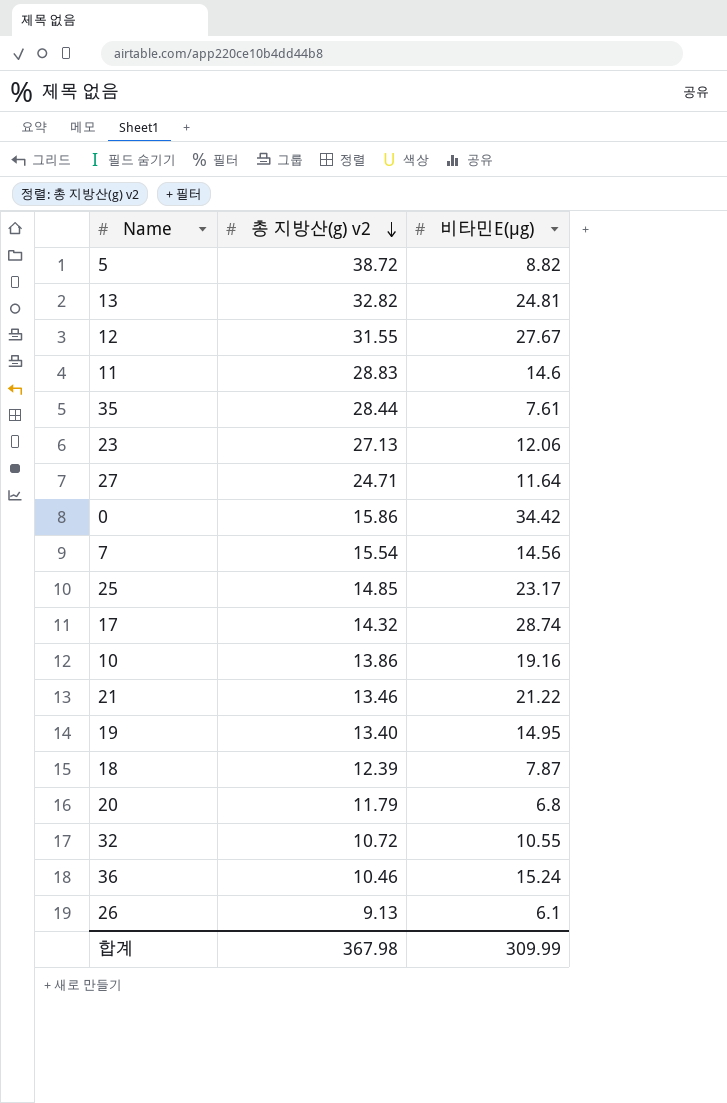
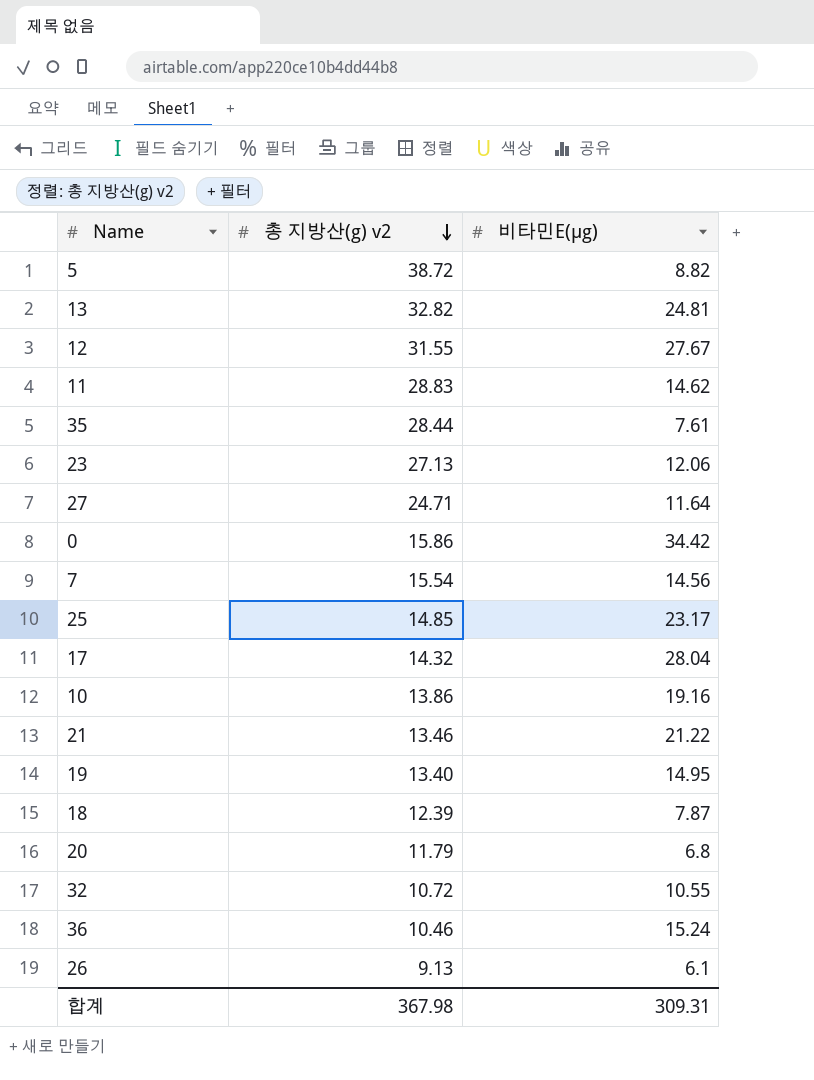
11 | 비타민E(μg): 14.6 -> 14.62
17 | 비타민E(μg): 28.74 -> 28.04
합계 | 비타민E(μg): 309.99 -> 309.31

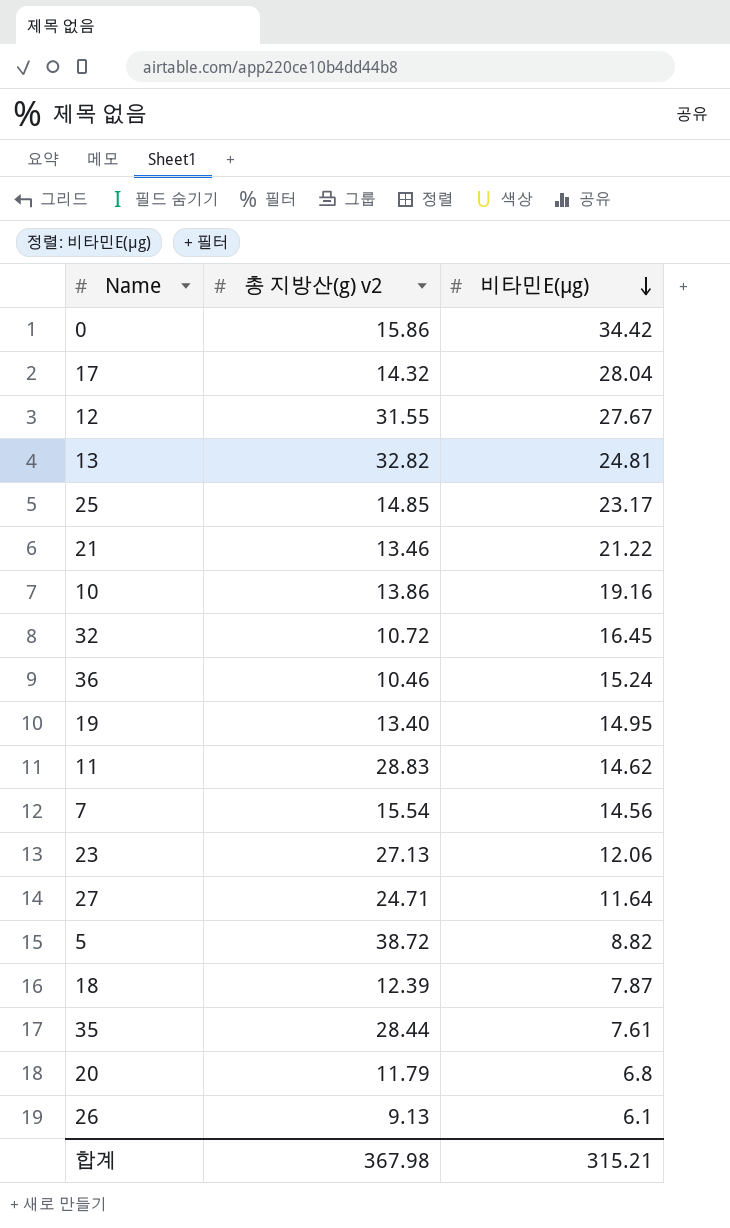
row order: 총 지방산(g) v2 descending -> 비타민E(μg) descending
32 | 비타민E(μg): 10.55 -> 16.45
합계 | 비타민E(μg): 309.31 -> 315.21

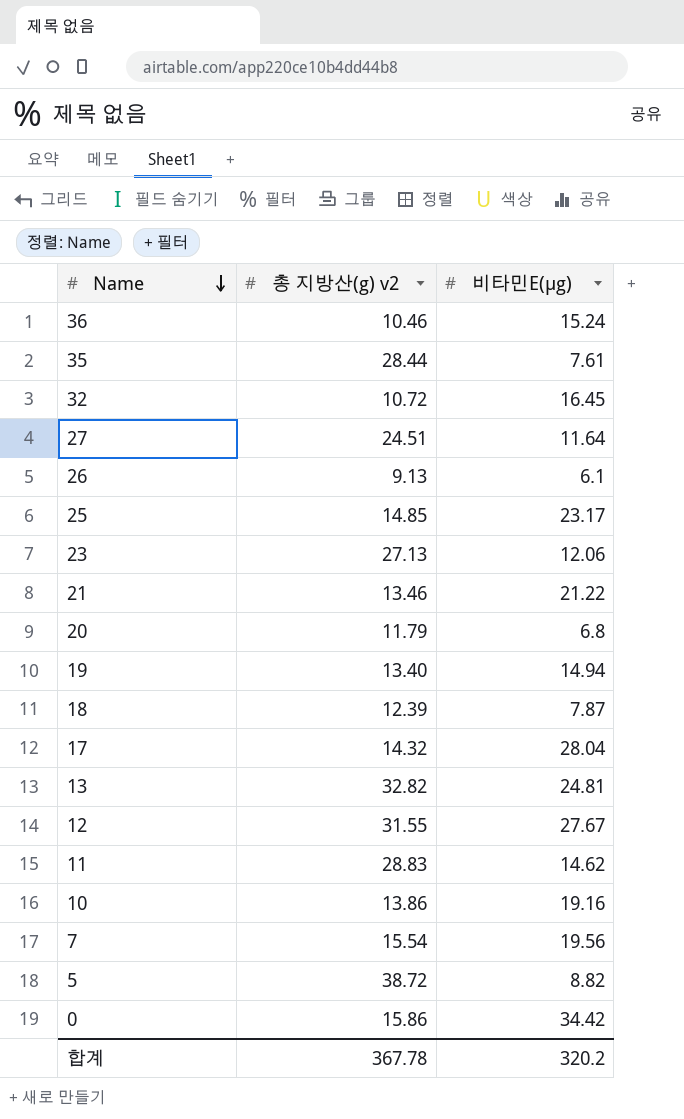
row order: 비타민E(μg) descending -> Name descending
27 | 총 지방산(g) v2: 24.71 -> 24.51
19 | 비타민E(μg): 14.95 -> 14.94
7 | 비타민E(μg): 14.56 -> 19.56
합계 | 총 지방산(g) v2: 367.98 -> 367.78
합계 | 비타민E(μg): 315.21 -> 320.2

